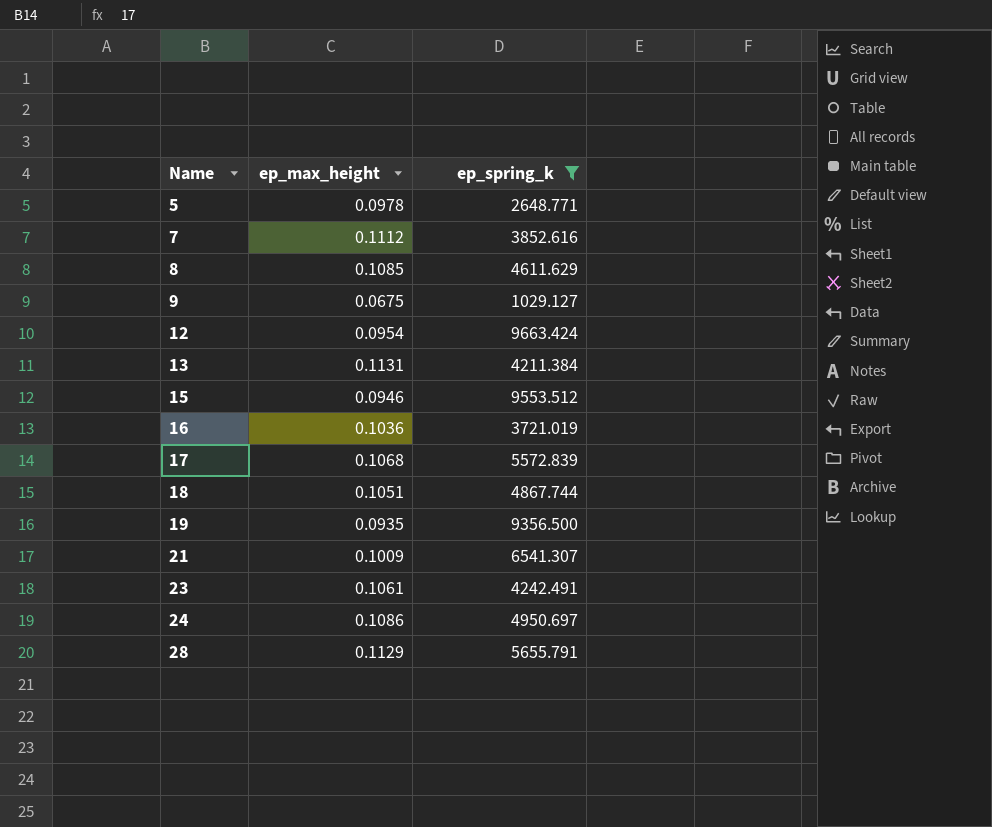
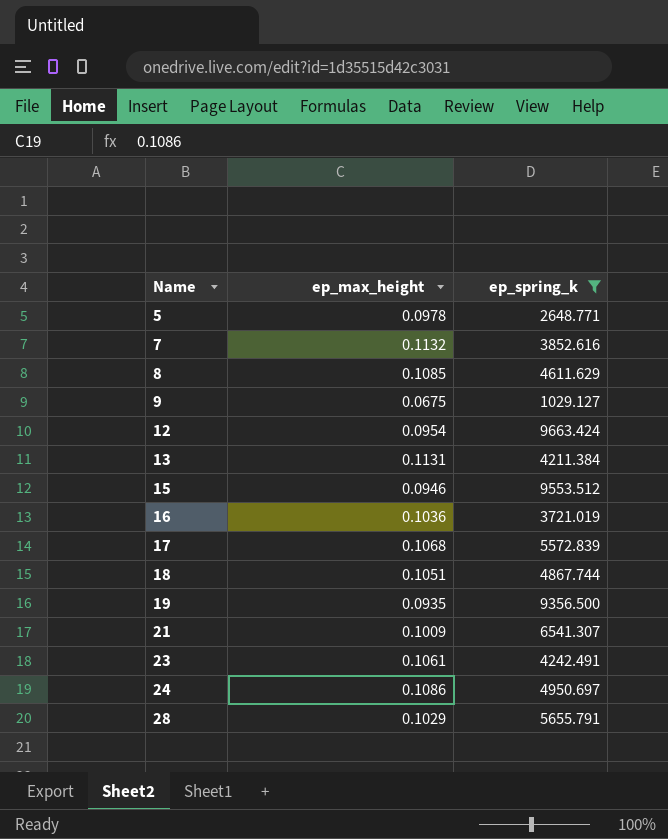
7 | ep_max_height: 0.1112 -> 0.1132
28 | ep_max_height: 0.1129 -> 0.1029

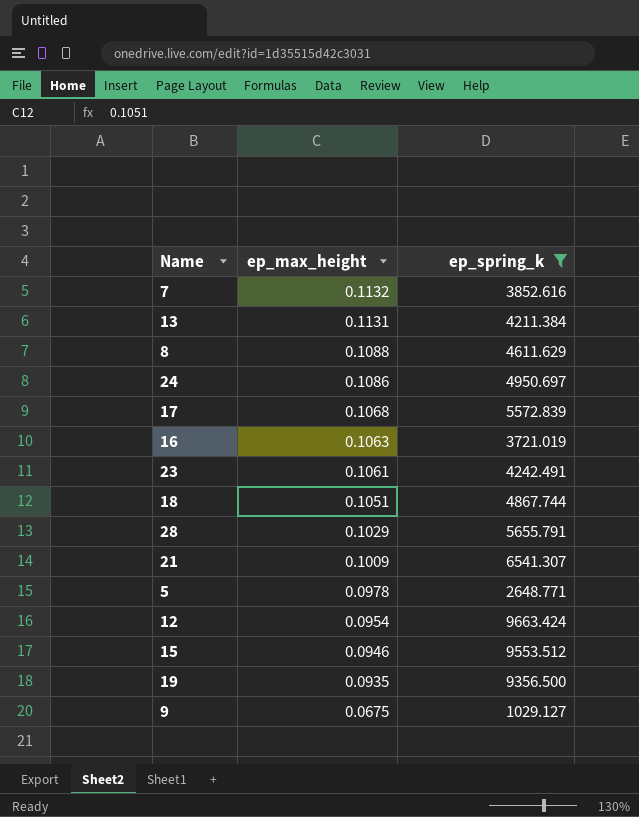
row order: Name ascending -> ep_max_height descending
8 | ep_max_height: 0.1085 -> 0.1088
16 | ep_max_height: 0.1036 -> 0.1063

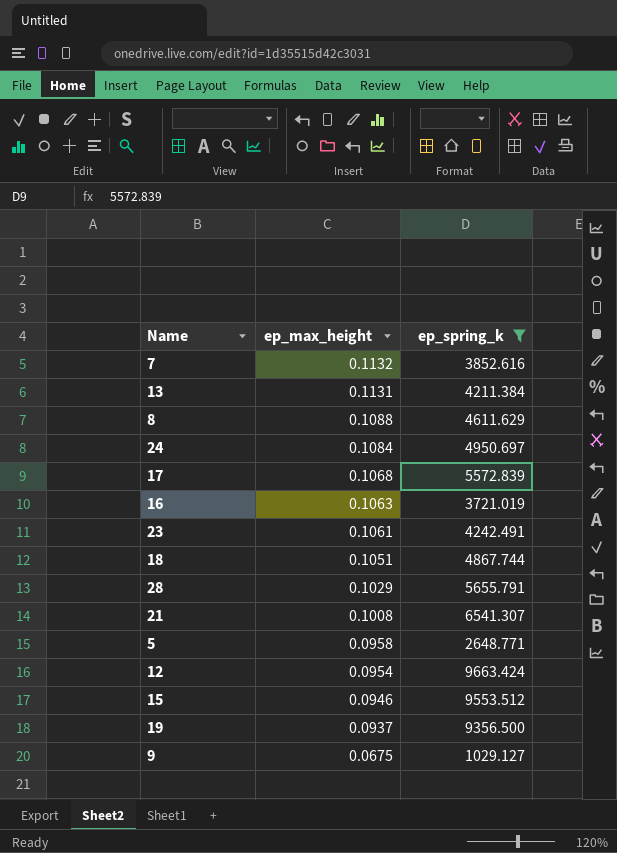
24 | ep_max_height: 0.1086 -> 0.1084
21 | ep_max_height: 0.1009 -> 0.1008
5 | ep_max_height: 0.0978 -> 0.0958
19 | ep_max_height: 0.0935 -> 0.0937

